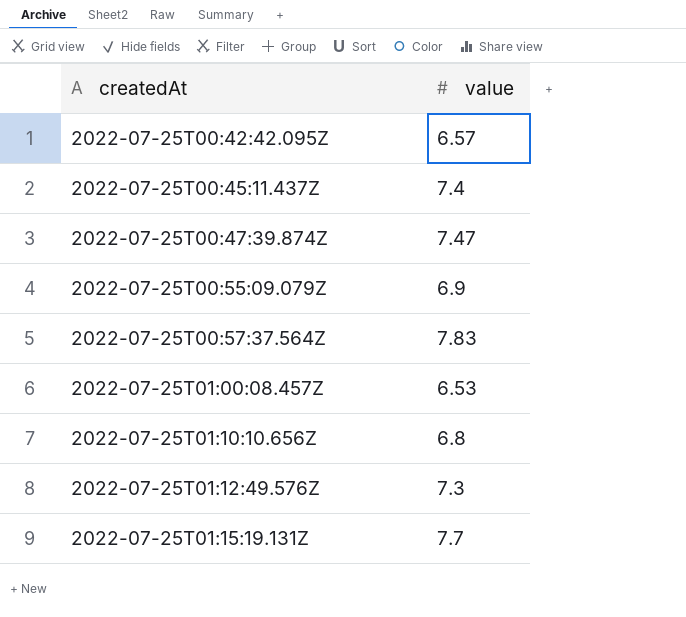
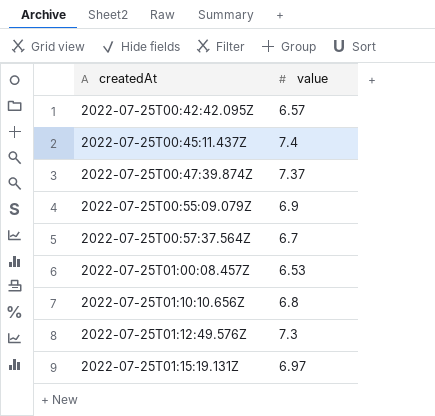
2022-07-25T00:47:39.874Z | value: 7.47 -> 7.37
2022-07-25T00:57:37.564Z | value: 7.83 -> 6.7
2022-07-25T01:15:19.131Z | value: 7.7 -> 6.97

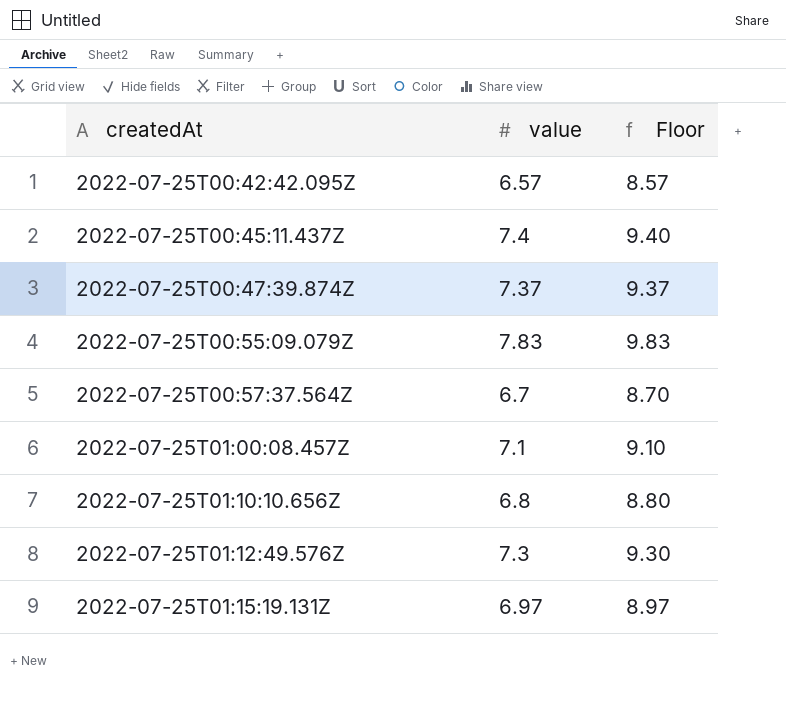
column Floor | formula: none -> [value] + 2
2022-07-25T00:55:09.079Z | value: 6.9 -> 7.83
2022-07-25T01:00:08.457Z | value: 6.53 -> 7.1

